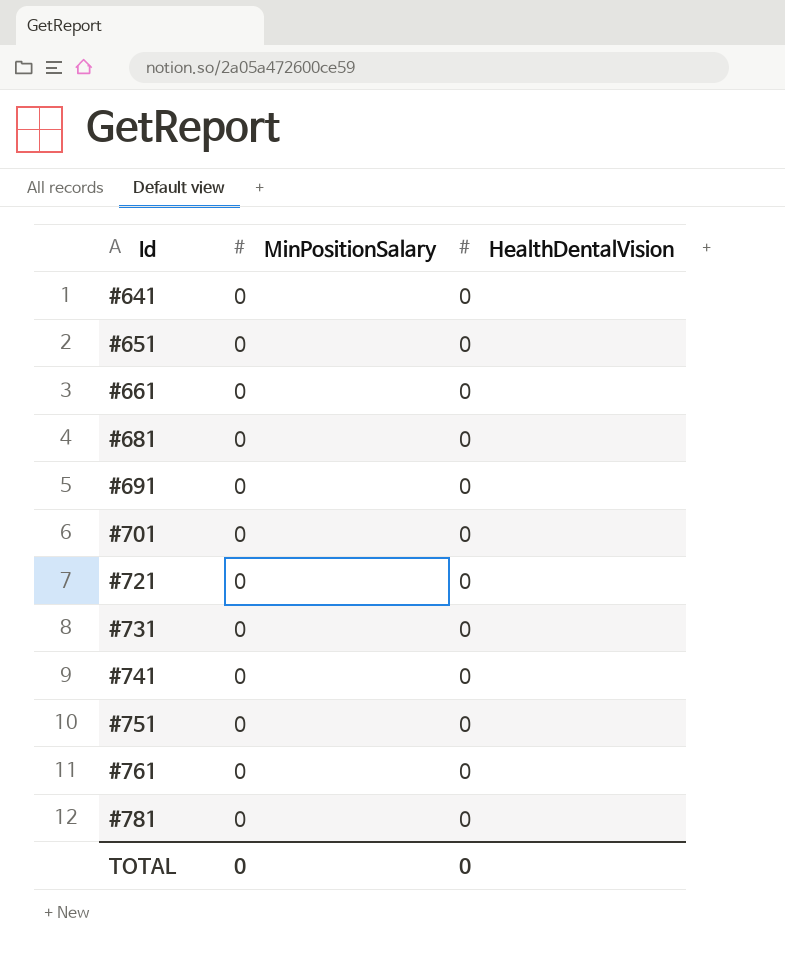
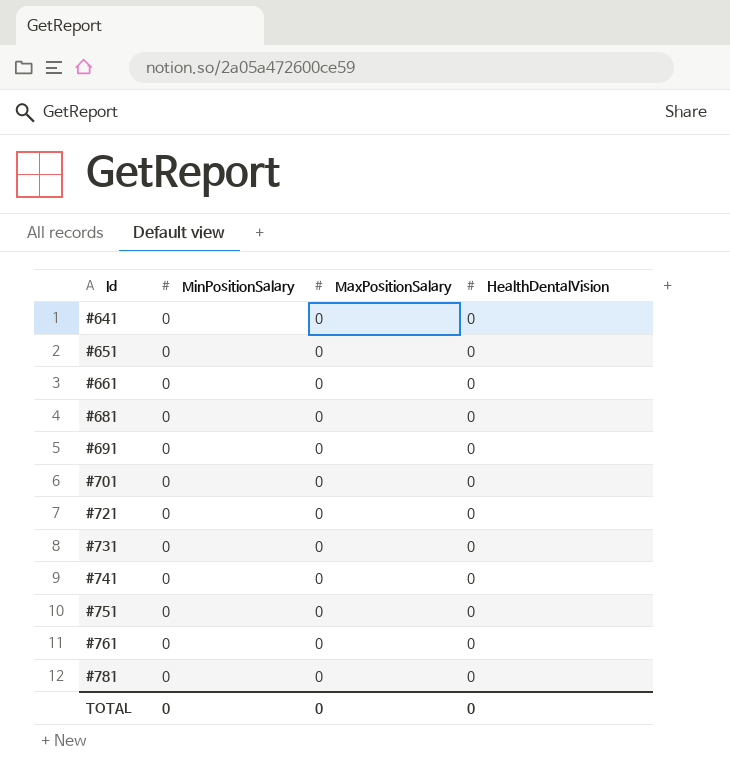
column MaxPositionSalary | position: none -> 3

